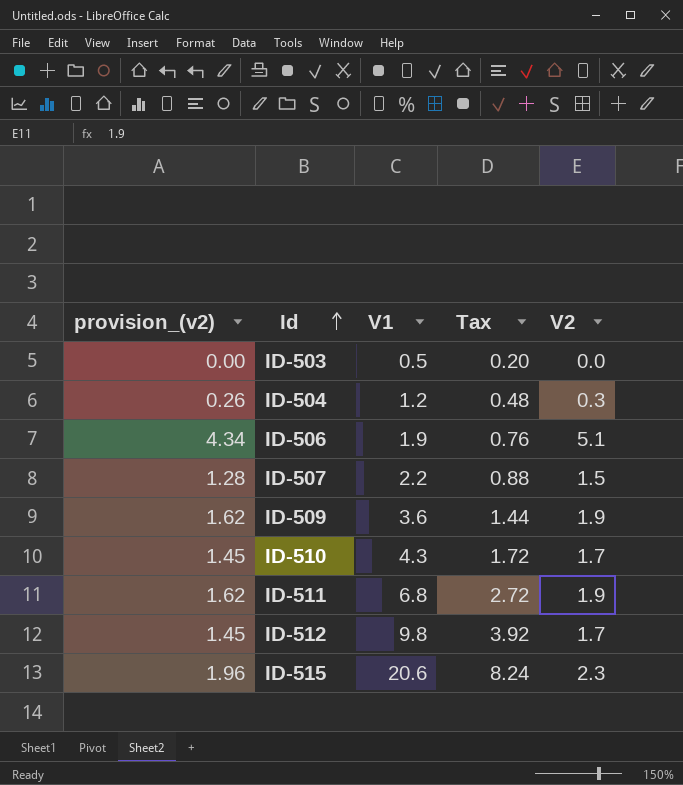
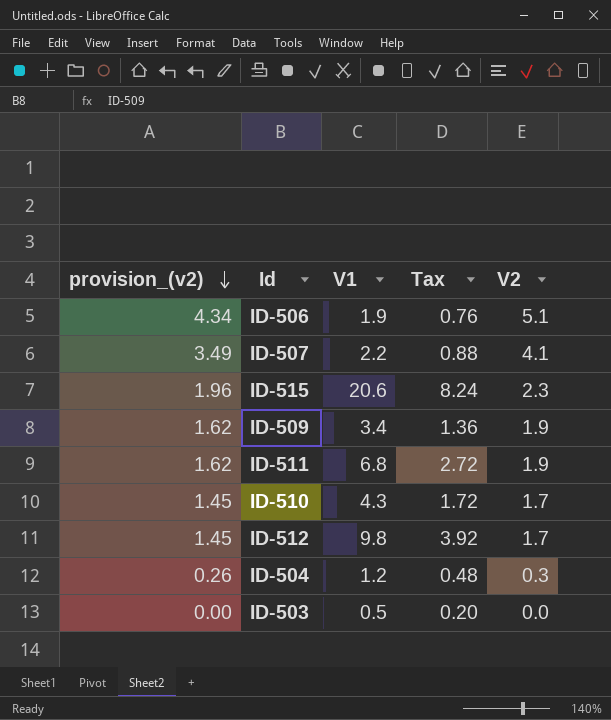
row order: Id ascending -> provision_(v2) descending
ID-507 | provision_(v2): 1.28 -> 3.49
ID-507 | V2: 1.5 -> 4.1
ID-509 | V1: 3.6 -> 3.4
ID-509 | Tax: 1.44 -> 1.36

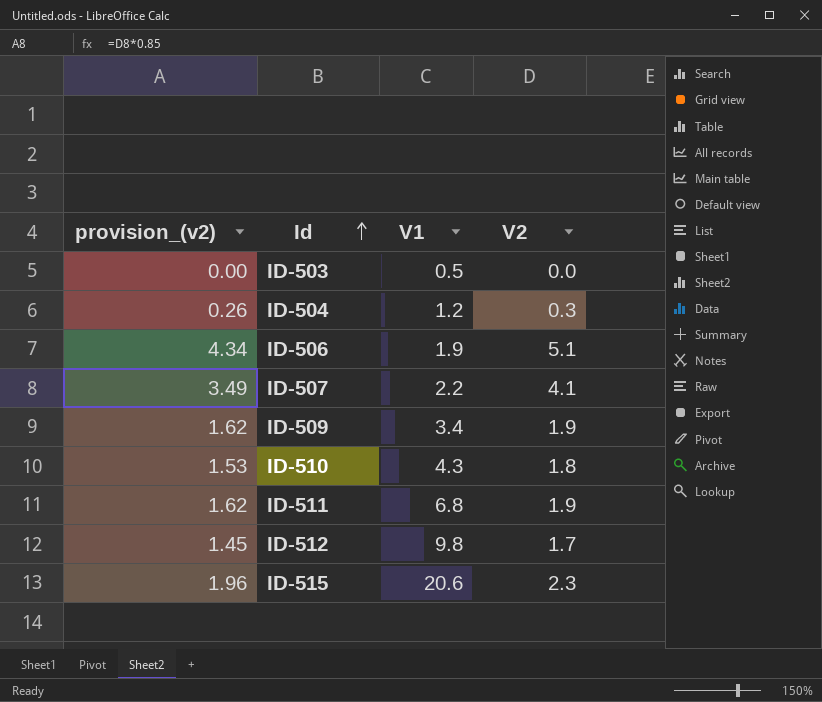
row order: provision_(v2) descending -> Id ascending
column Tax | formula: [V1] * 0.4 -> none
ID-510 | provision_(v2): 1.45 -> 1.53
ID-510 | V2: 1.7 -> 1.8

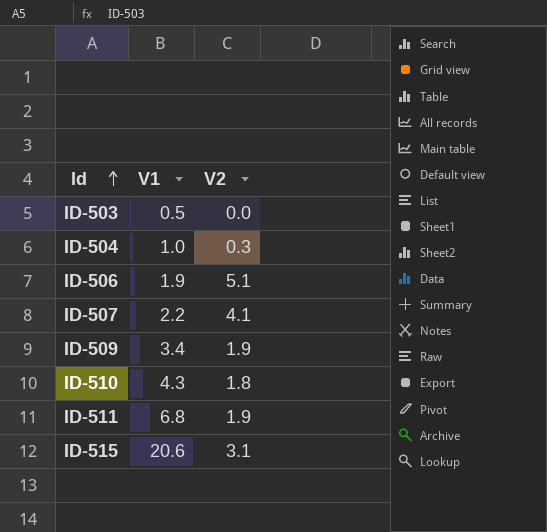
column provision_(v2) | formula: [V2] * 0.85 -> none
row ID-512: 1.45 | 9.8 | 1.7 -> none
ID-504 | V1: 1.2 -> 1.0
ID-515 | V2: 2.3 -> 3.1

